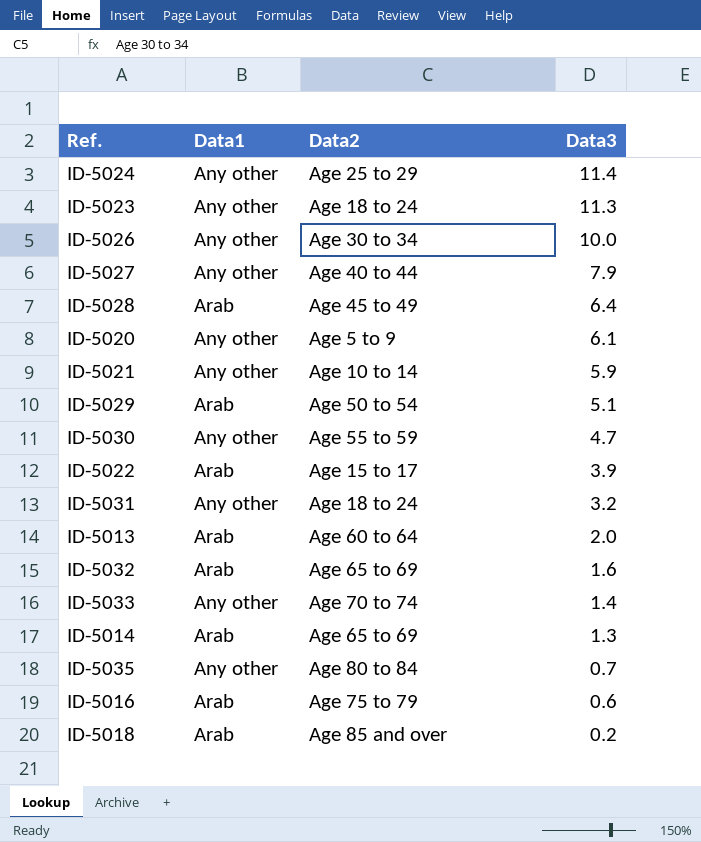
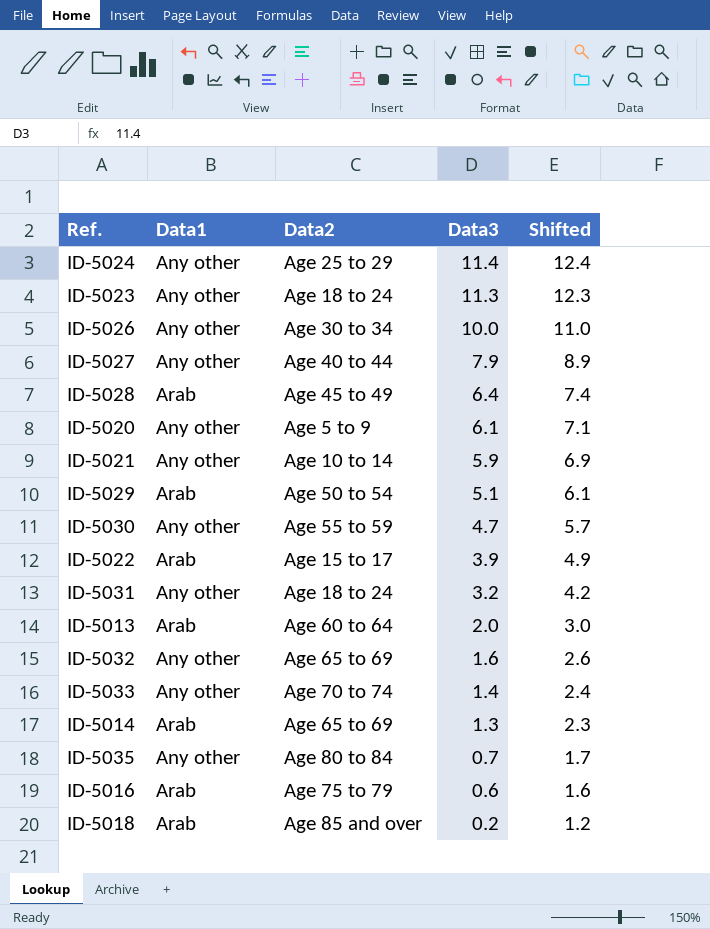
column Shifted | formula: none -> [Data3] + 1
ID-5032 | Data1: Arab -> Any other

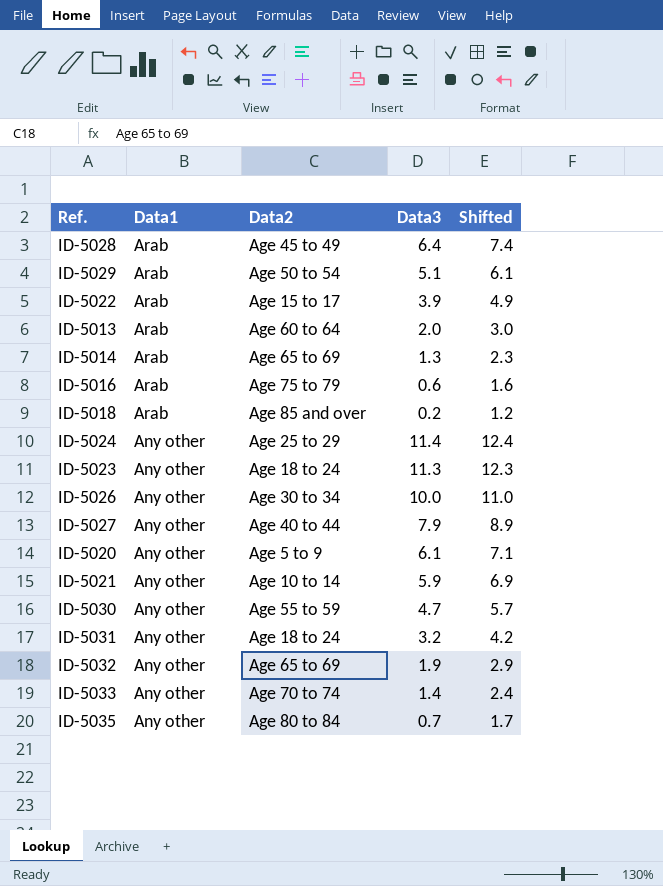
row order: Data3 descending -> Data1 descending
ID-5032 | Data3: 1.6 -> 1.9
ID-5032 | Shifted: 2.6 -> 2.9

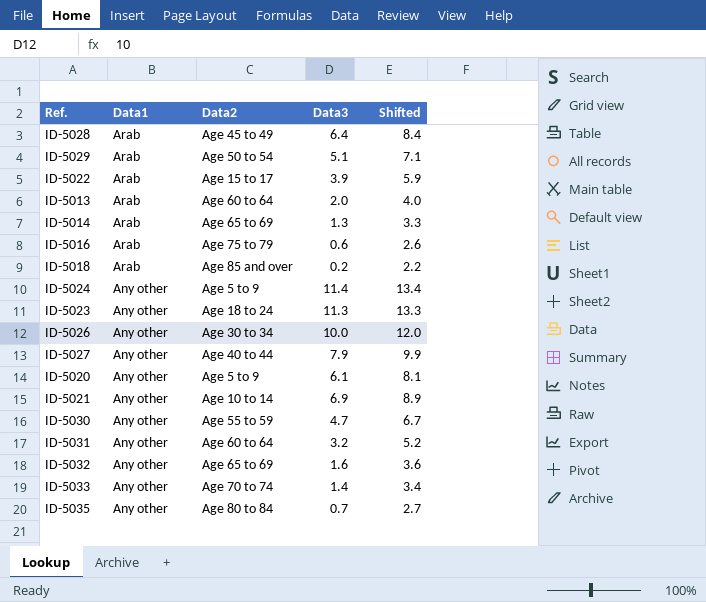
column Shifted | formula: [Data3] + 1 -> [Data3] + 2
ID-5024 | Data2: Age 25 to 29 -> Age 5 to 9
ID-5021 | Data3: 5.9 -> 6.9
ID-5031 | Data2: Age 18 to 24 -> Age 60 to 64
ID-5032 | Data3: 1.9 -> 1.6

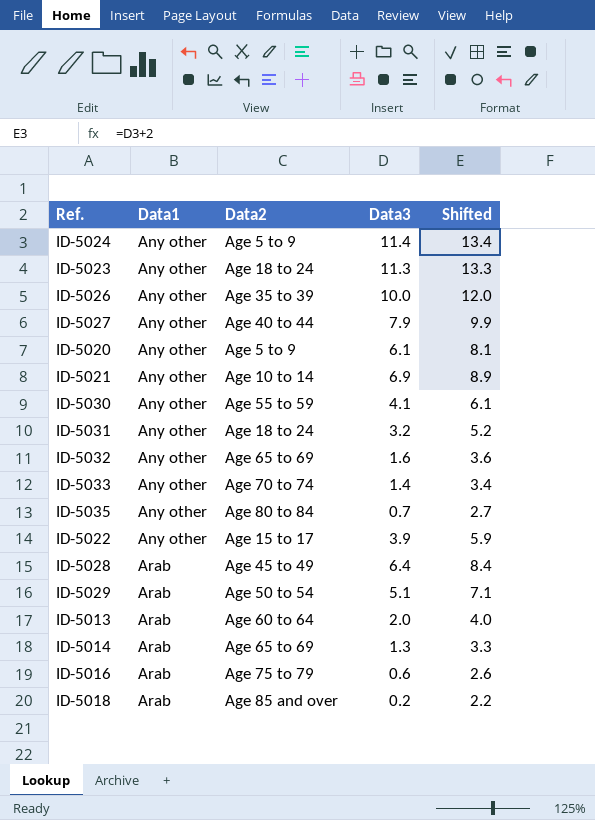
row order: Data1 descending -> Data1 ascending
ID-5026 | Data2: Age 30 to 34 -> Age 35 to 39
ID-5030 | Data3: 4.7 -> 4.1
ID-5030 | Shifted: 6.7 -> 6.1
ID-5031 | Data2: Age 60 to 64 -> Age 18 to 24
ID-5022 | Data1: Arab -> Any other

